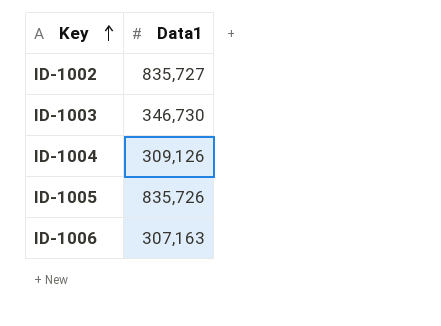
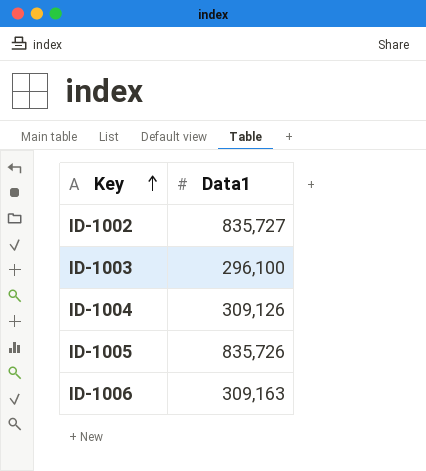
ID-1003 | Data1: 346,730 -> 296,100
ID-1006 | Data1: 307,163 -> 309,163

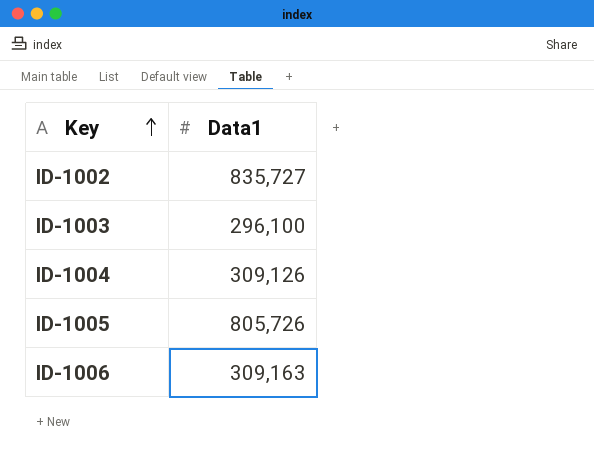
ID-1005 | Data1: 835,726 -> 805,726

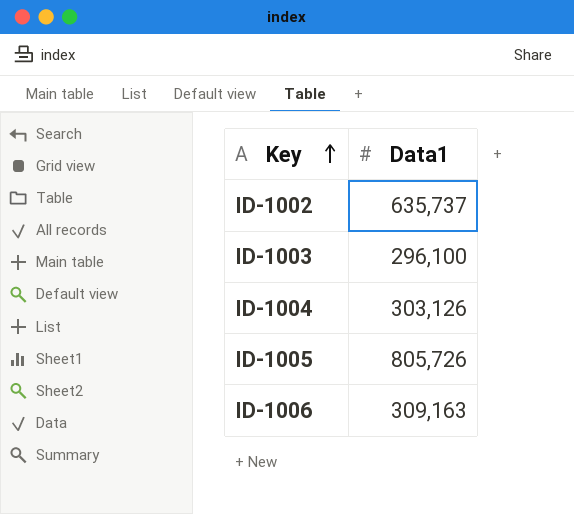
ID-1002 | Data1: 835,727 -> 635,737
ID-1004 | Data1: 309,126 -> 303,126

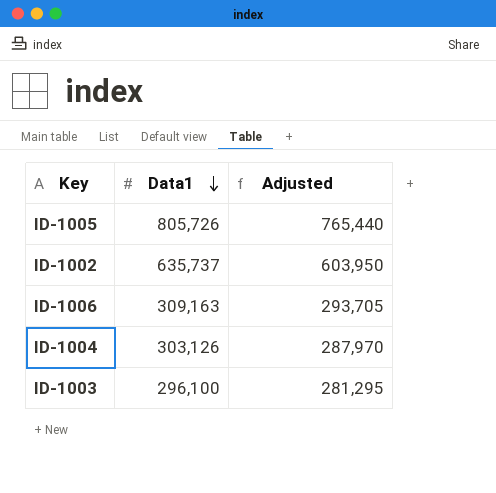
row order: Key ascending -> Data1 descending
column Adjusted | formula: none -> [Data1] * 0.95

